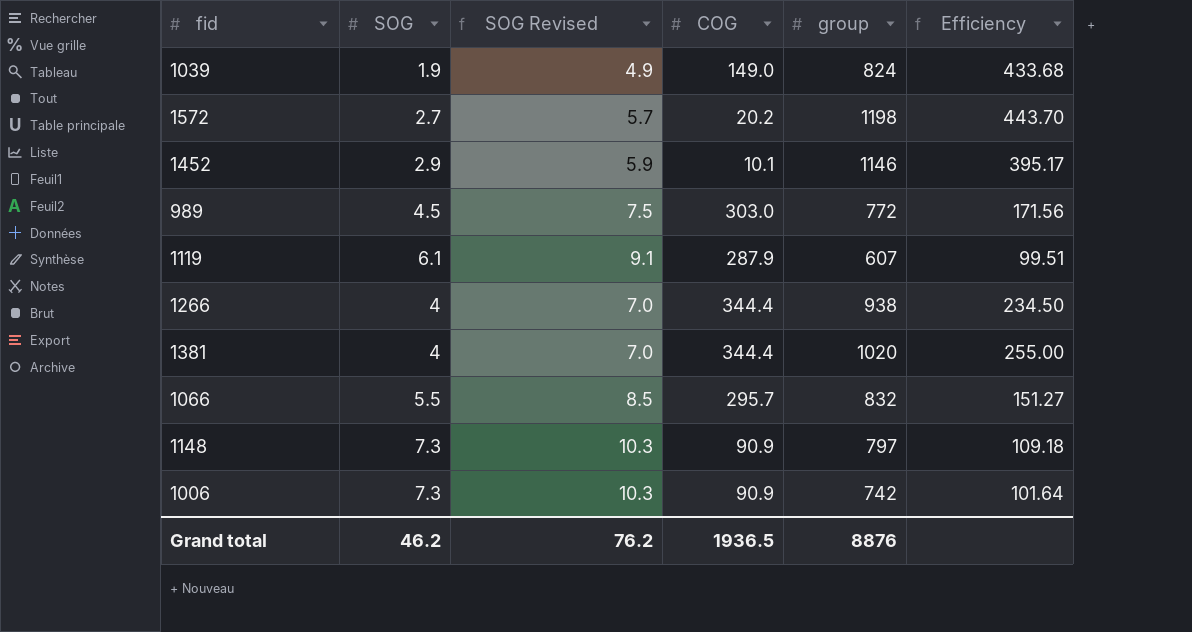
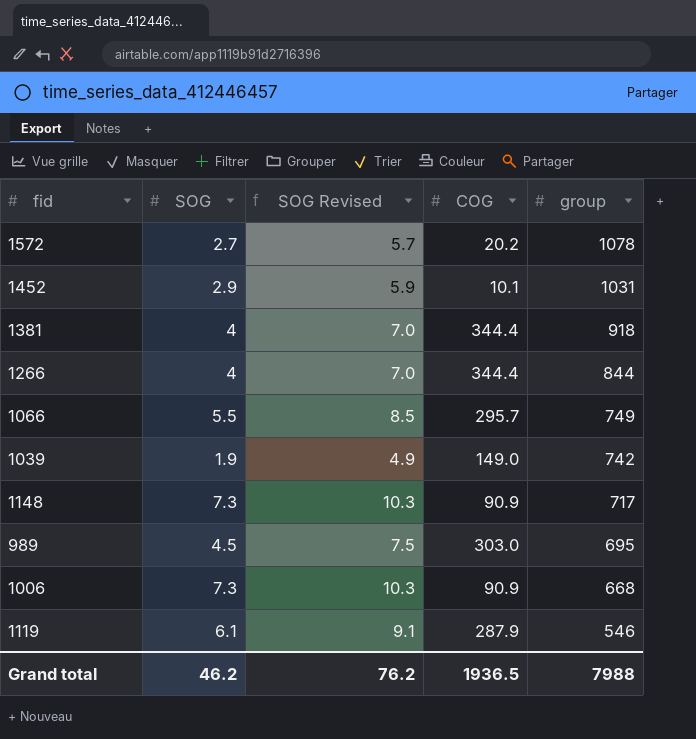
row order: none -> group descending
column Efficiency | formula: [group] / [SOG] -> none
1572 | group: 1198 -> 1078
1452 | group: 1146 -> 1031
1381 | group: 1020 -> 918
1266 | group: 938 -> 844
1066 | group: 832 -> 749
1039 | group: 824 -> 742
1148 | group: 797 -> 717
989 | group: 772 -> 695
1006 | group: 742 -> 668
1119 | group: 607 -> 546
Grand total | group: 8876 -> 7988

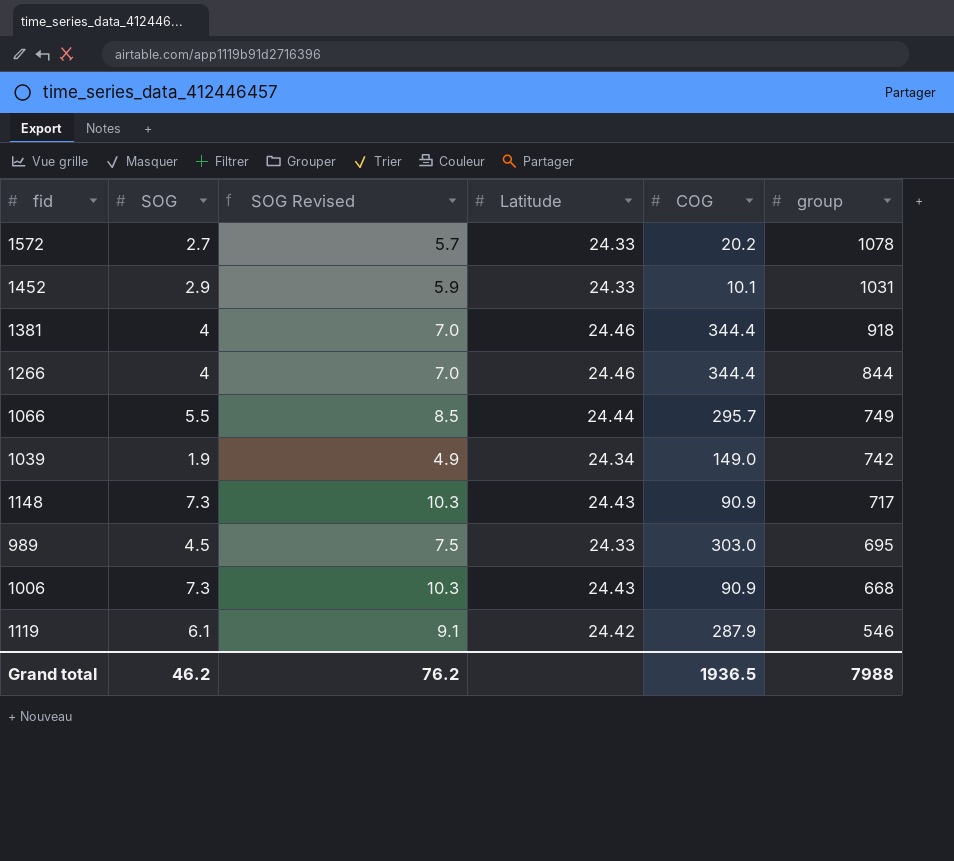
column Latitude | position: none -> 4

